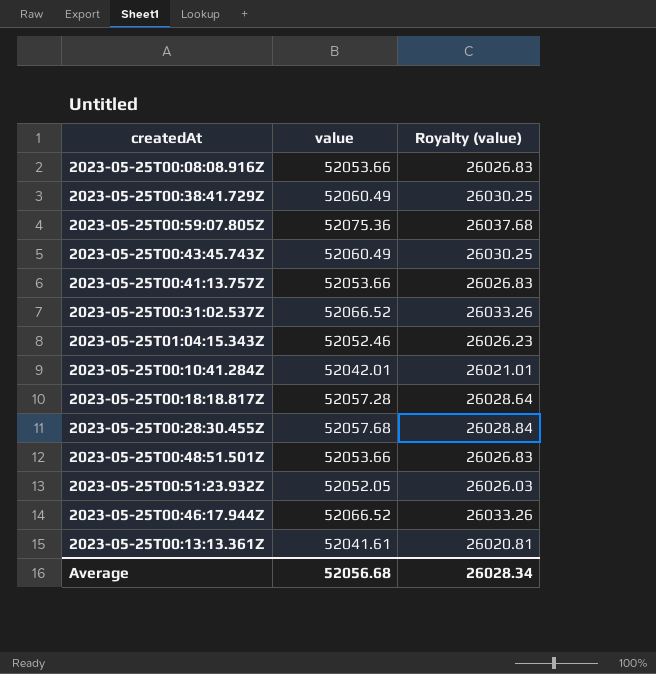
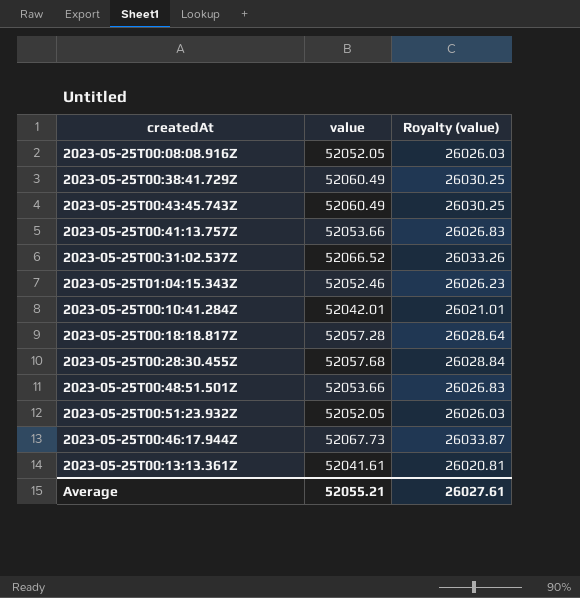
row 2023-05-25T00:59:07.805Z: 52075.36 | 26037.68 -> none
2023-05-25T00:08:08.916Z | value: 52053.66 -> 52052.05
2023-05-25T00:08:08.916Z | Royalty (value): 26026.83 -> 26026.03
2023-05-25T00:46:17.944Z | value: 52066.52 -> 52067.73
2023-05-25T00:46:17.944Z | Royalty (value): 26033.26 -> 26033.87
Average | value: 52056.68 -> 52055.21
Average | Royalty (value): 26028.34 -> 26027.61

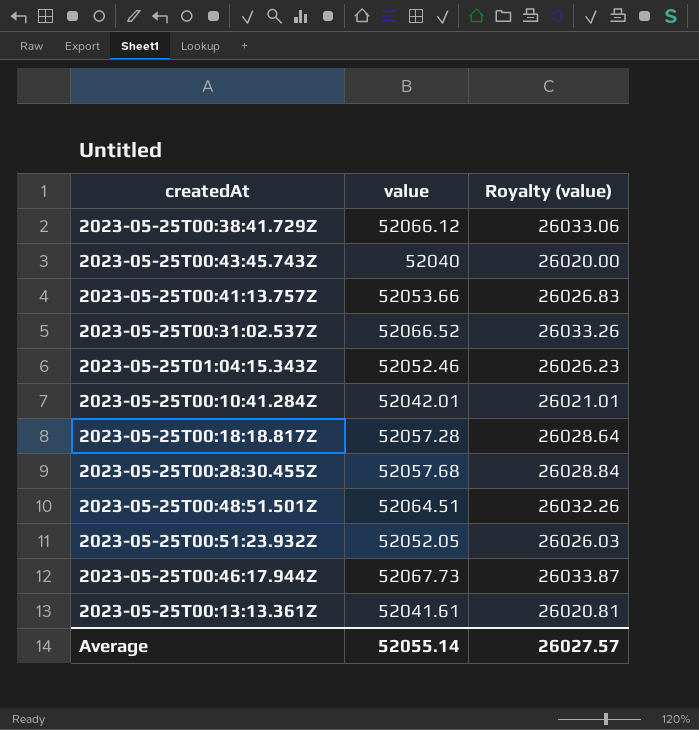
row 2023-05-25T00:08:08.916Z: 52052.05 | 26026.03 -> none
2023-05-25T00:38:41.729Z | value: 52060.49 -> 52066.12
2023-05-25T00:38:41.729Z | Royalty (value): 26030.25 -> 26033.06
2023-05-25T00:43:45.743Z | value: 52060.49 -> 52040
2023-05-25T00:43:45.743Z | Royalty (value): 26030.25 -> 26020.00
2023-05-25T00:48:51.501Z | value: 52053.66 -> 52064.51
2023-05-25T00:48:51.501Z | Royalty (value): 26026.83 -> 26032.26
Average | value: 52055.21 -> 52055.14
Average | Royalty (value): 26027.61 -> 26027.57

